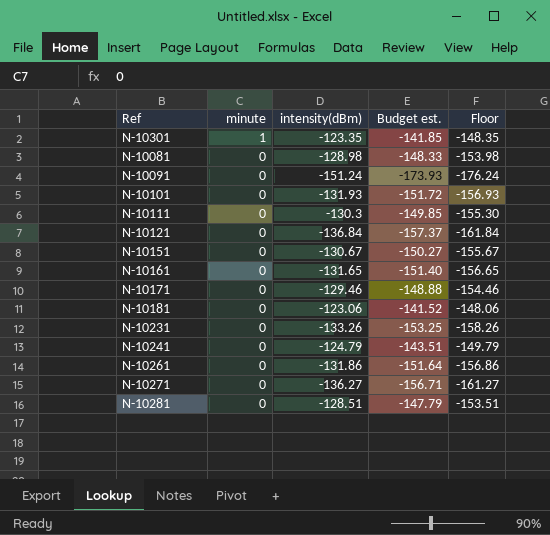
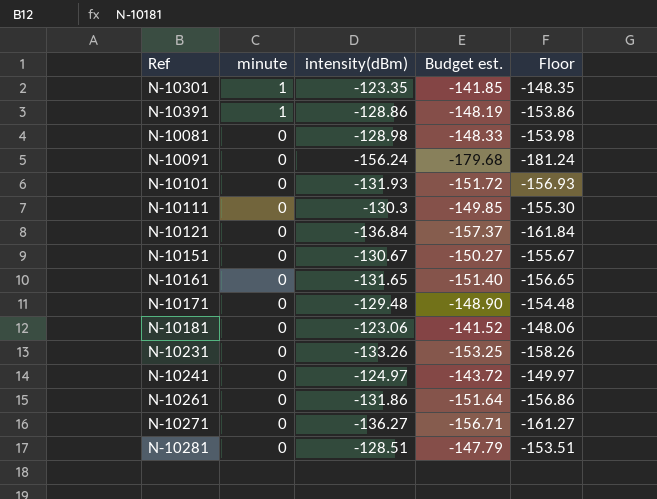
row N-10391: none -> 1 | -128.86 | -148.19 | -153.86
N-10091 | intensity(dBm): -151.24 -> -156.24
N-10091 | Budget est.: -173.93 -> -179.68
N-10091 | Floor: -176.24 -> -181.24
N-10171 | intensity(dBm): -129.46 -> -129.48
N-10171 | Budget est.: -148.88 -> -148.90
N-10171 | Floor: -154.46 -> -154.48
N-10241 | intensity(dBm): -124.79 -> -124.97
N-10241 | Budget est.: -143.51 -> -143.72
N-10241 | Floor: -149.79 -> -149.97

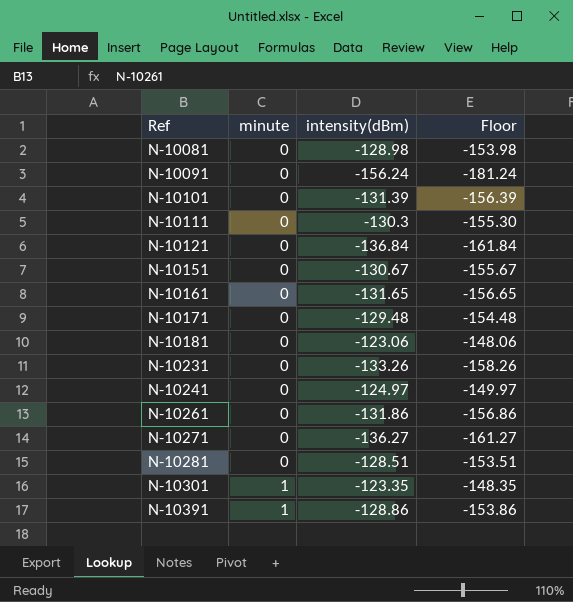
row order: minute descending -> Ref ascending
column Budget est. | formula: [intensity(dBm)] * 1.15 -> none
N-10101 | intensity(dBm): -131.93 -> -131.39
N-10101 | Floor: -156.93 -> -156.39

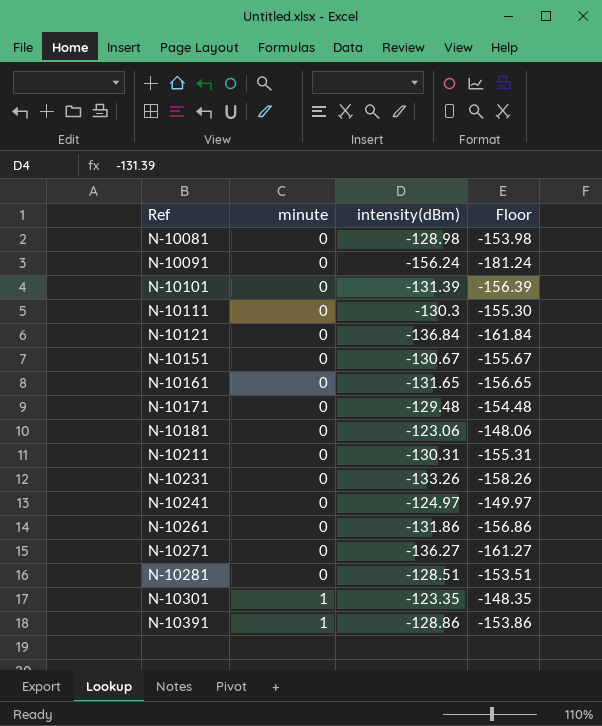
row N-10211: none -> 0 | -130.31 | -155.31

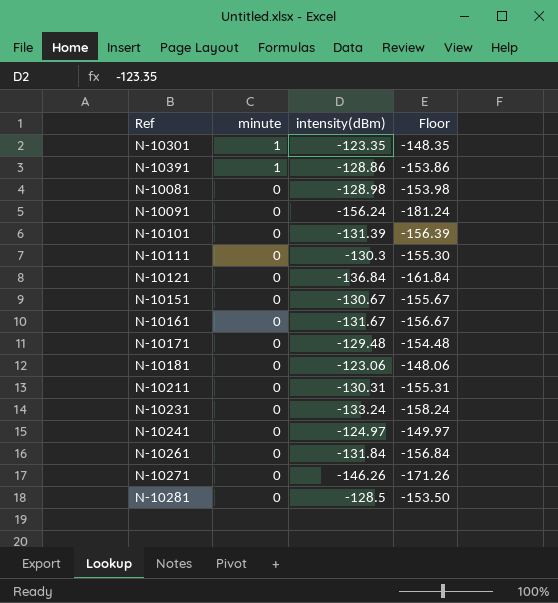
row order: Ref ascending -> minute descending
N-10161 | intensity(dBm): -131.65 -> -131.67
N-10161 | Floor: -156.65 -> -156.67
N-10231 | intensity(dBm): -133.26 -> -133.24
N-10231 | Floor: -158.26 -> -158.24
N-10261 | intensity(dBm): -131.86 -> -131.84
N-10261 | Floor: -156.86 -> -156.84
N-10271 | intensity(dBm): -136.27 -> -146.26
N-10271 | Floor: -161.27 -> -171.26
N-10281 | intensity(dBm): -128.51 -> -128.5
N-10281 | Floor: -153.51 -> -153.50

